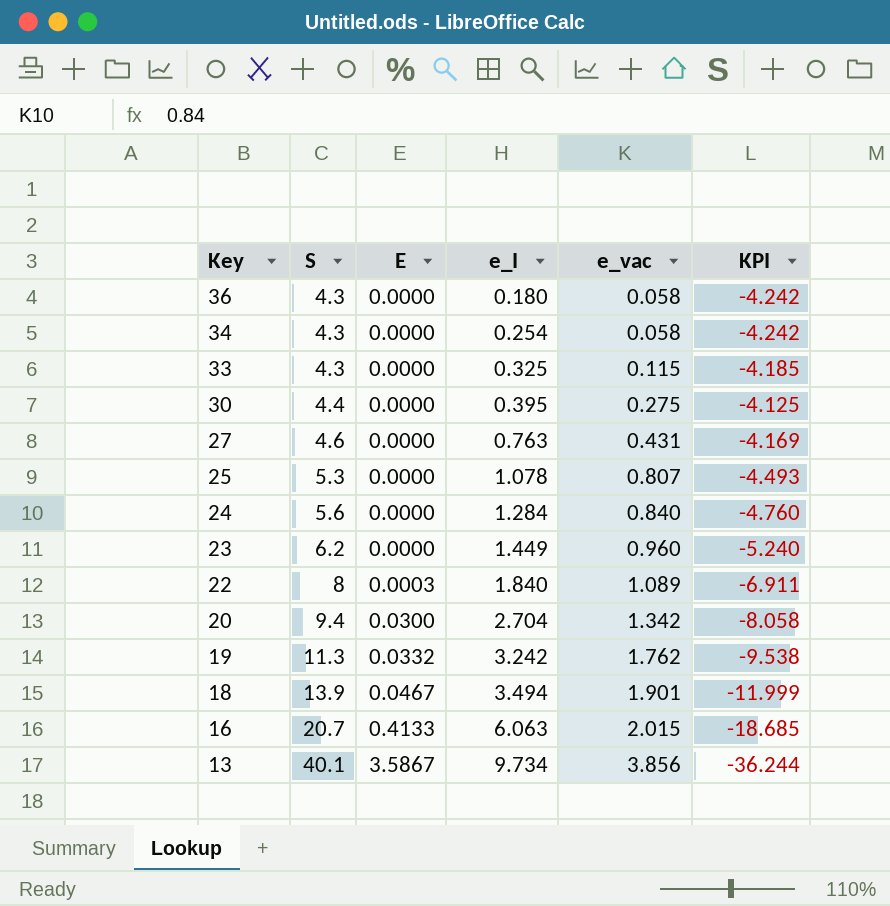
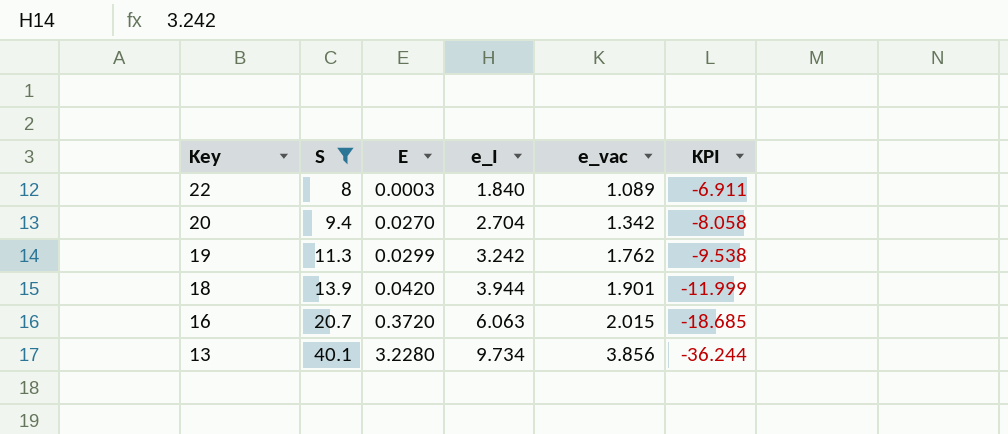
filter: none -> S >= 8
20 | E: 0.0300 -> 0.0270
19 | E: 0.0332 -> 0.0299
18 | E: 0.0467 -> 0.0420
18 | e_I: 3.494 -> 3.944
16 | E: 0.4133 -> 0.3720
13 | E: 3.5867 -> 3.2280

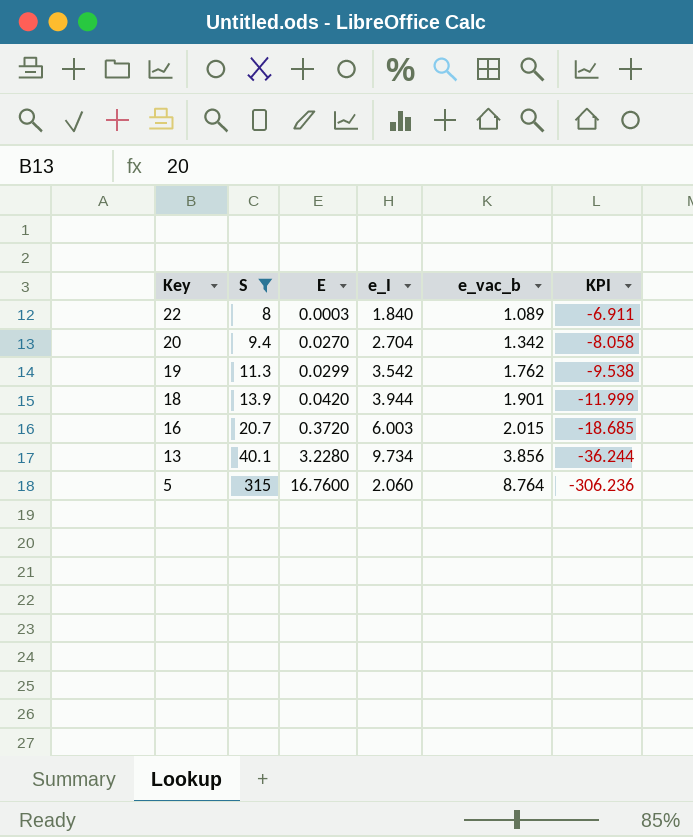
column name: e_vac -> e_vac_b
19 | e_I: 3.242 -> 3.542
16 | e_I: 6.063 -> 6.003
row 5: none -> 315 | 16.7600 | 2.060 | 8.764 | -306.236

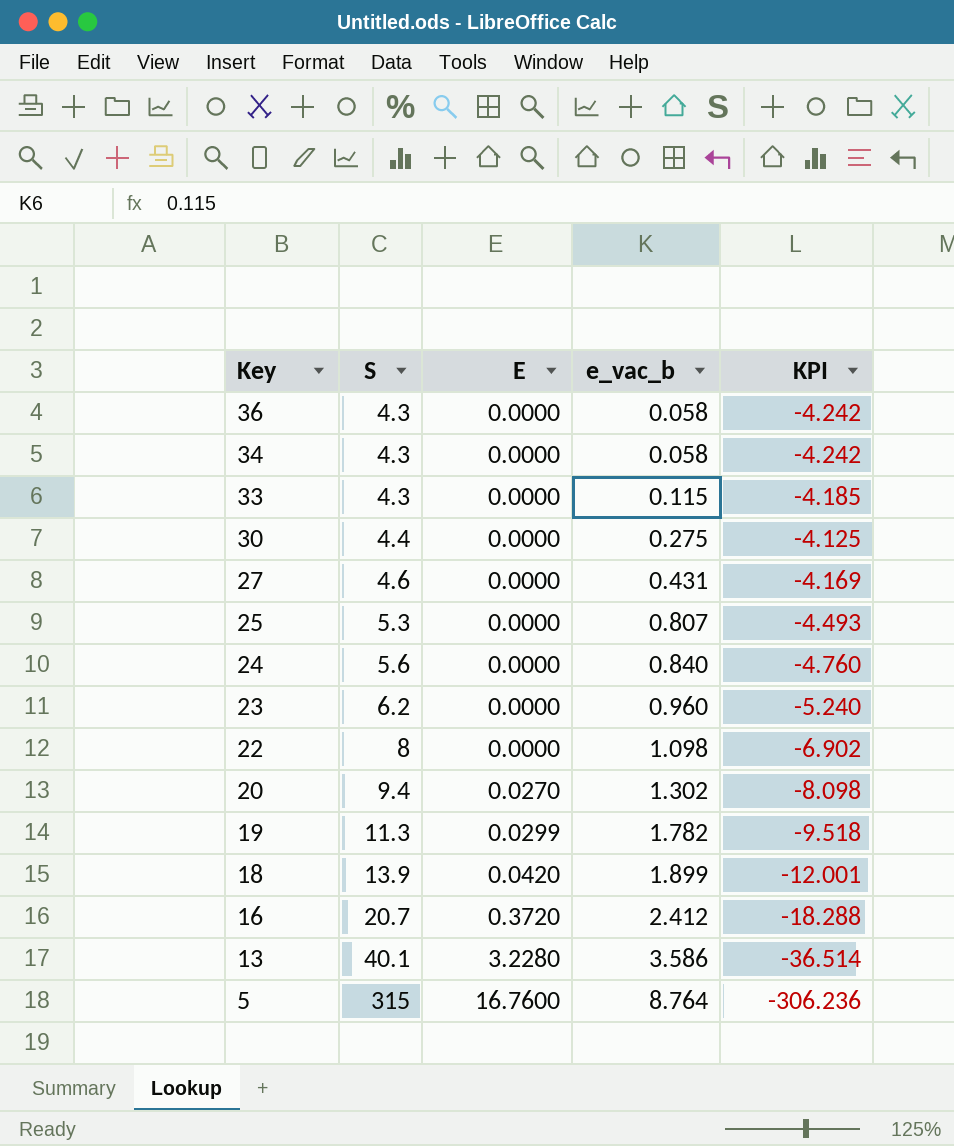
filter: S >= 8 -> none
column e_I | position: 4 -> none
22 | E: 0.0003 -> 0.0000
22 | e_vac_b: 1.089 -> 1.098
22 | KPI: -6.911 -> -6.902
20 | e_vac_b: 1.342 -> 1.302
20 | KPI: -8.058 -> -8.098
19 | e_vac_b: 1.762 -> 1.782
19 | KPI: -9.538 -> -9.518
18 | e_vac_b: 1.901 -> 1.899
18 | KPI: -11.999 -> -12.001
16 | e_vac_b: 2.015 -> 2.412
16 | KPI: -18.685 -> -18.288
13 | e_vac_b: 3.856 -> 3.586
13 | KPI: -36.244 -> -36.514

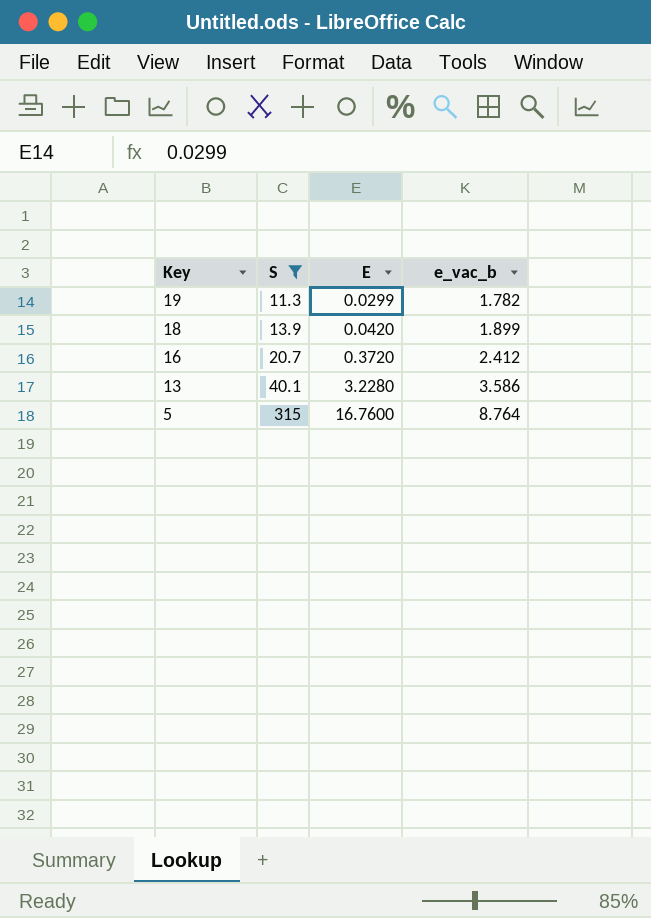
filter: none -> S >= 11.3
column KPI | formula: [e_vac_b] - [S] -> none

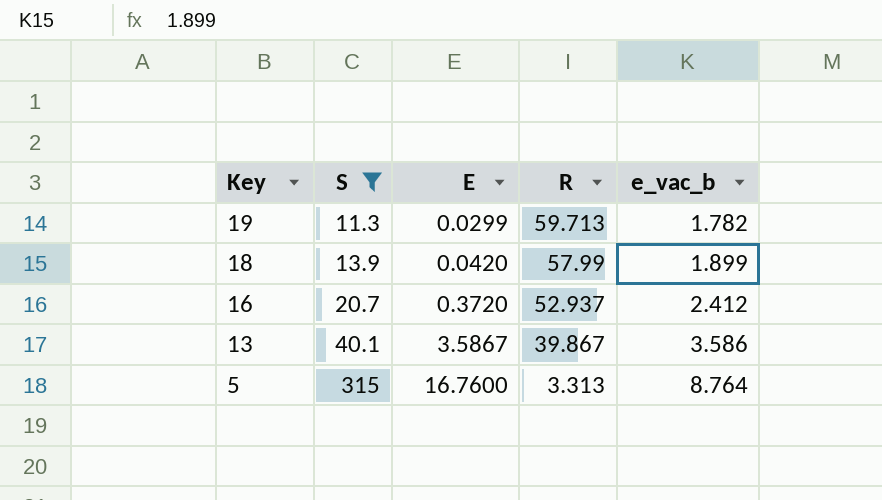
column R | position: none -> 4
13 | E: 3.2280 -> 3.5867

